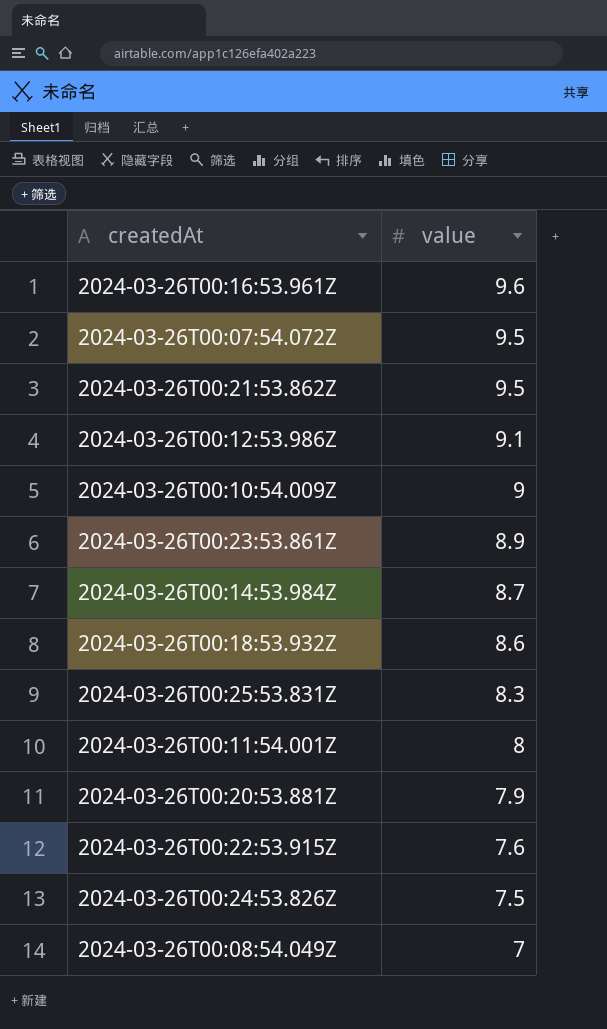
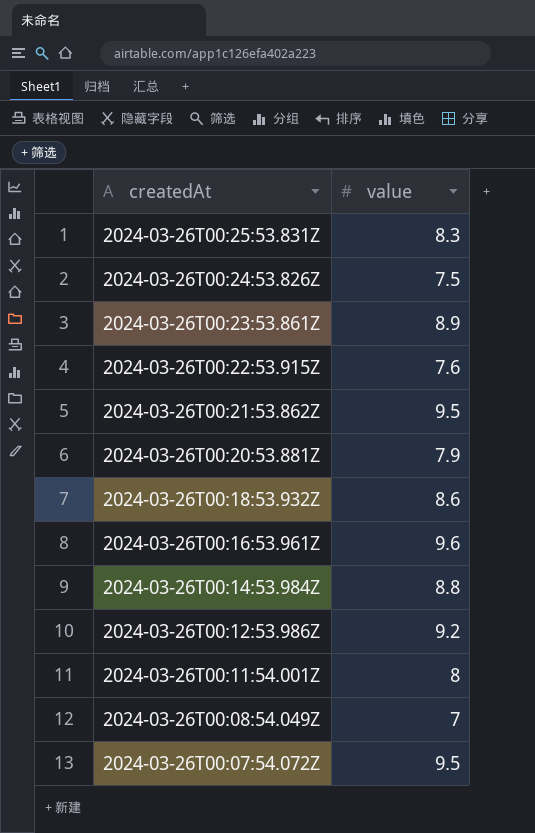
row order: value descending -> createdAt descending
row 2024-03-26T00:10:54.009Z: 9 -> none
2024-03-26T00:14:53.984Z | value: 8.7 -> 8.8
2024-03-26T00:12:53.986Z | value: 9.1 -> 9.2

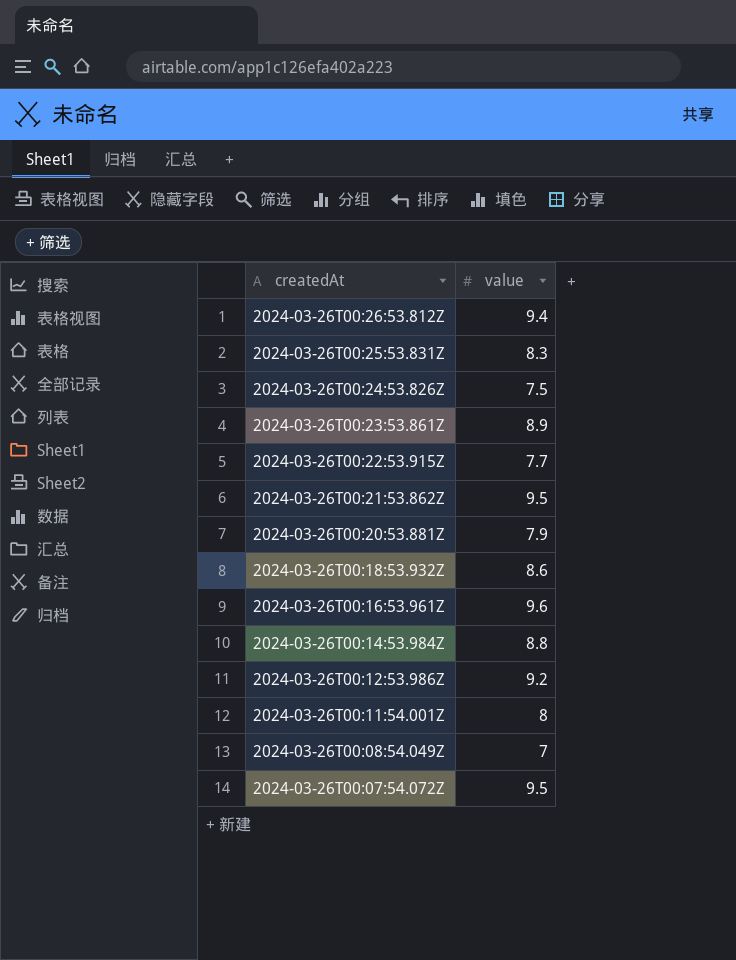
row 2024-03-26T00:26:53.812Z: none -> 9.4
2024-03-26T00:22:53.915Z | value: 7.6 -> 7.7

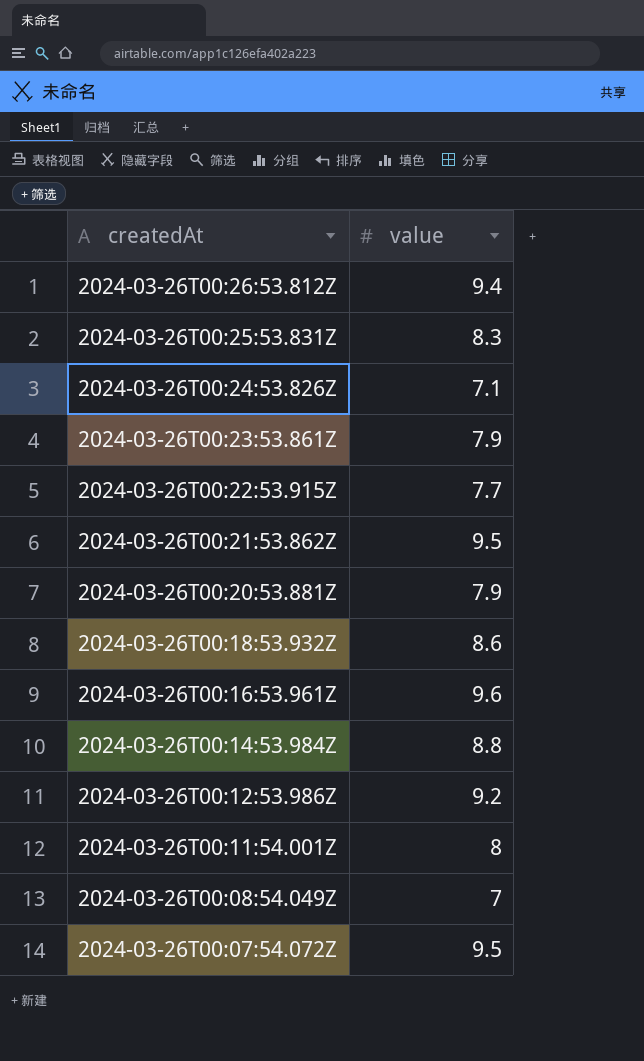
2024-03-26T00:24:53.826Z | value: 7.5 -> 7.1
2024-03-26T00:23:53.861Z | value: 8.9 -> 7.9

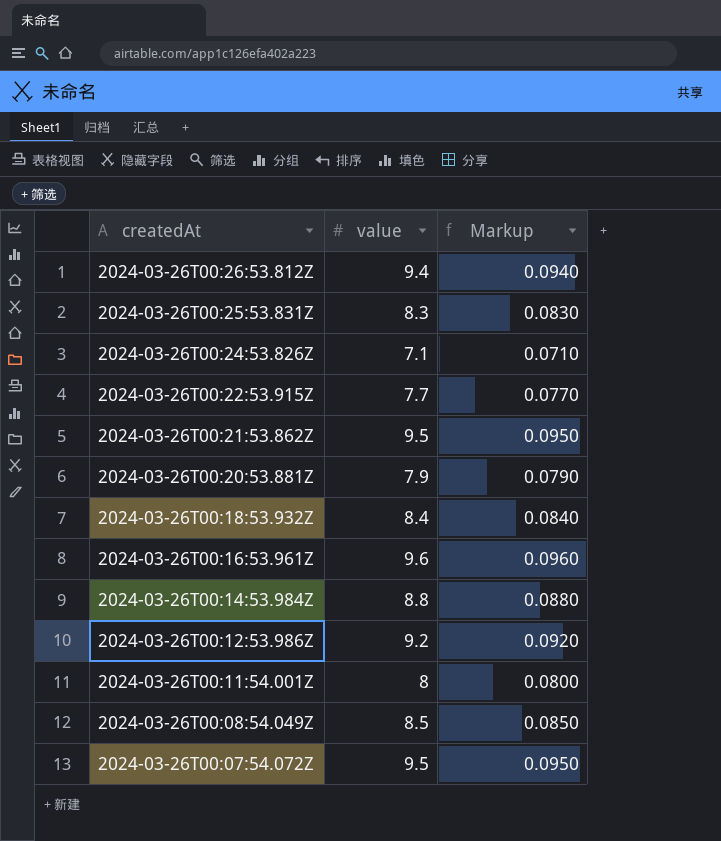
column Markup | formula: none -> [value] * 0.01
row 2024-03-26T00:23:53.861Z: 7.9 -> none
2024-03-26T00:18:53.932Z | value: 8.6 -> 8.4
2024-03-26T00:08:54.049Z | value: 7 -> 8.5

